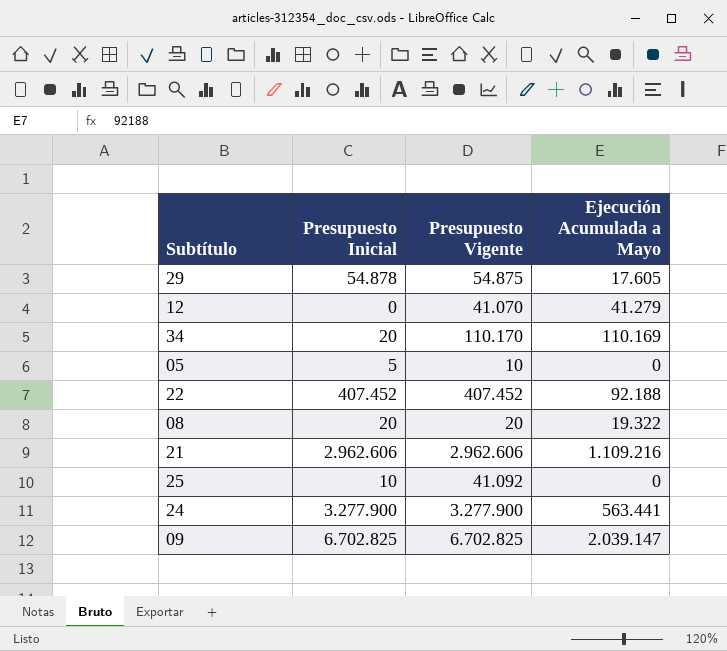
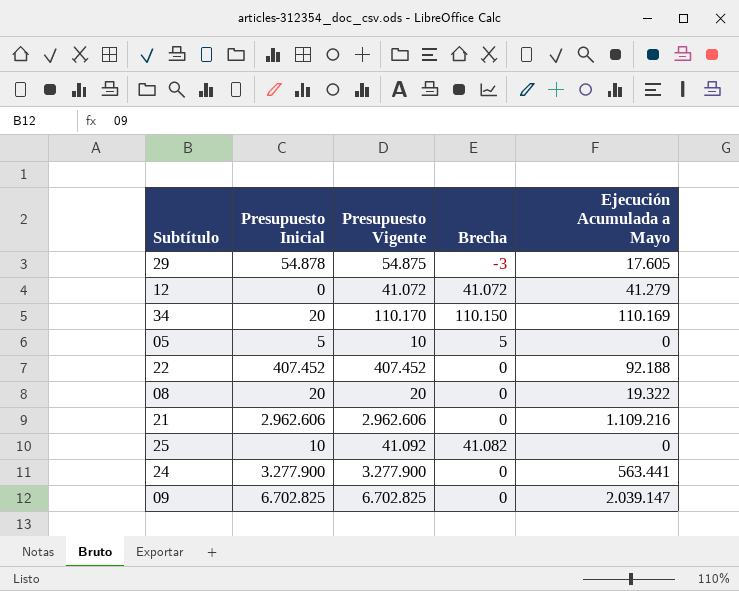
column Brecha | formula: none -> [Presupuesto Vigente] - [Presupuesto Inicial]
12 | Presupuesto Vigente: 41.070 -> 41.072

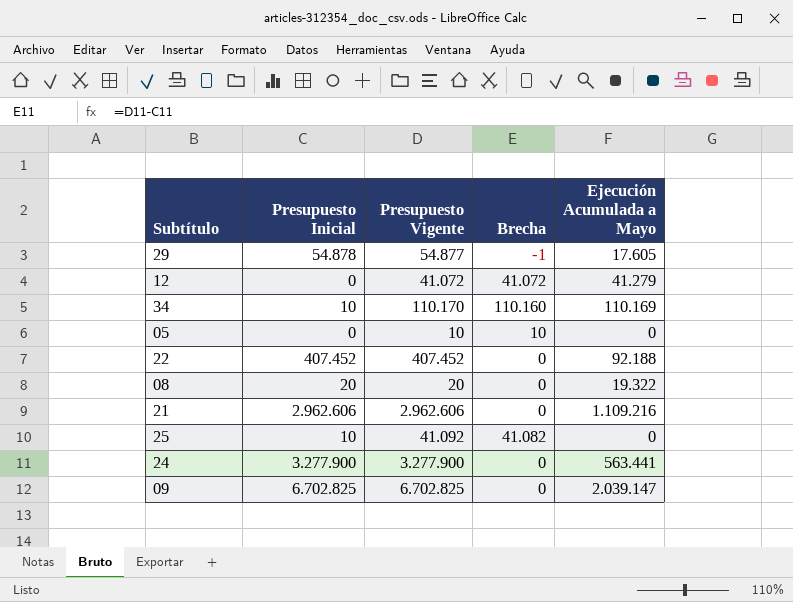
29 | Presupuesto Vigente: 54.875 -> 54.877
29 | Brecha: -3 -> -1
34 | Presupuesto Inicial: 20 -> 10
34 | Brecha: 110.150 -> 110.160
05 | Presupuesto Inicial: 5 -> 0
05 | Brecha: 5 -> 10

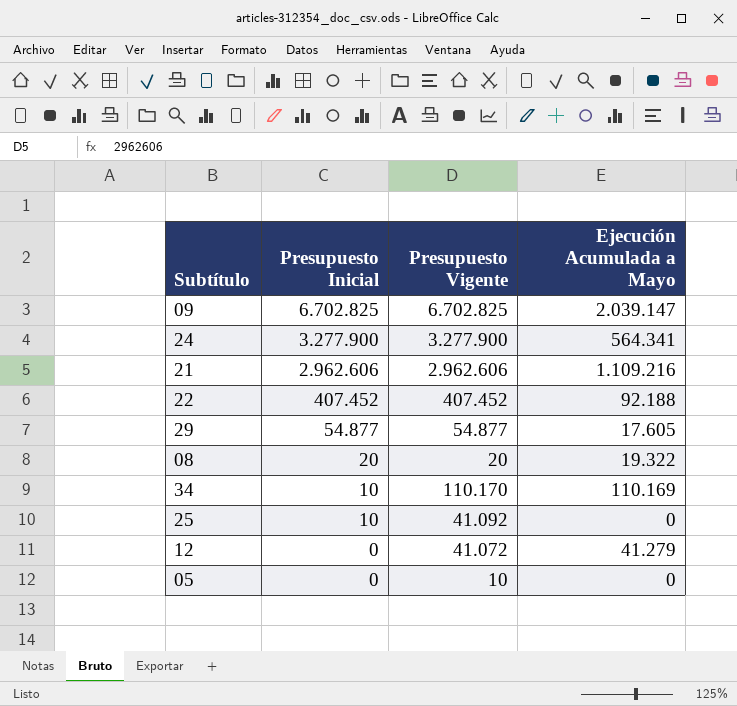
row order: none -> Presupuesto Inicial descending
column Brecha | formula: [Presupuesto Vigente] - [Presupuesto Inicial] -> none
24 | Ejecución Acumulada a Mayo: 563.441 -> 564.341
29 | Presupuesto Inicial: 54.878 -> 54.877

